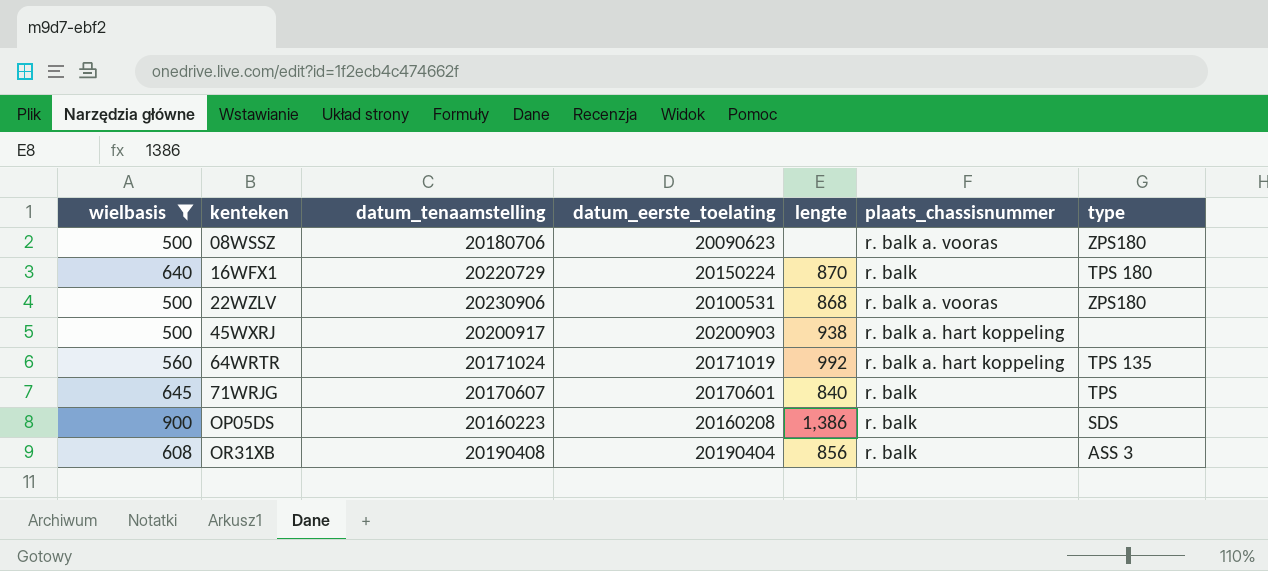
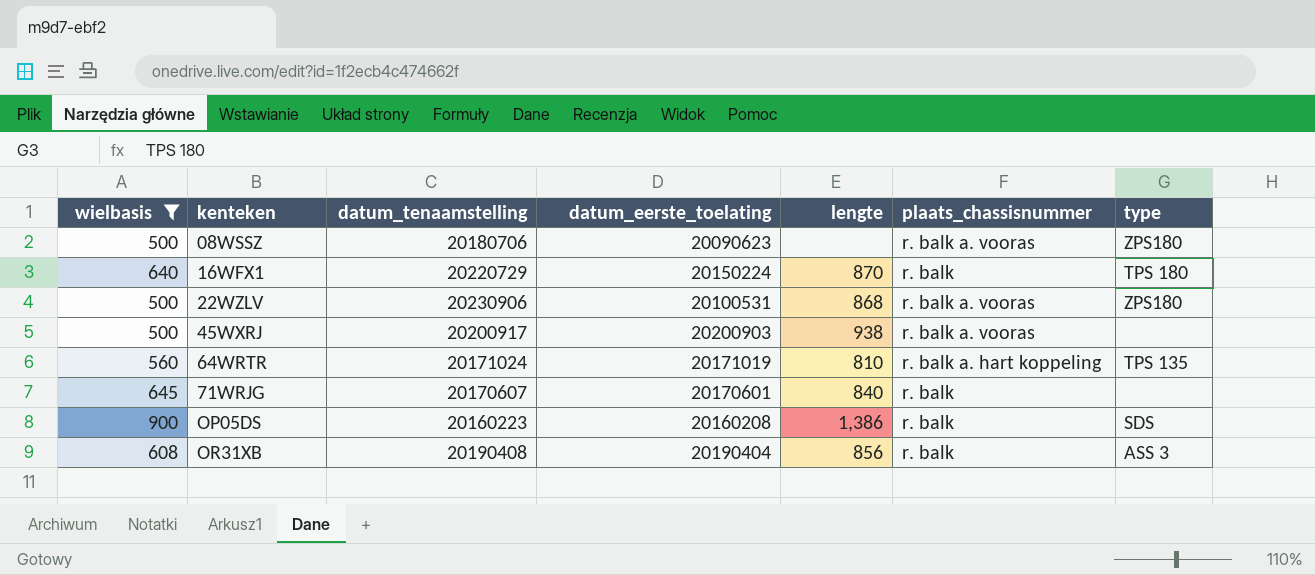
45WXRJ | plaats_chassisnummer: r. balk a. hart koppeling -> r. balk a. vooras
64WRTR | lengte: 992 -> 810
71WRJG | type: TPS -> none

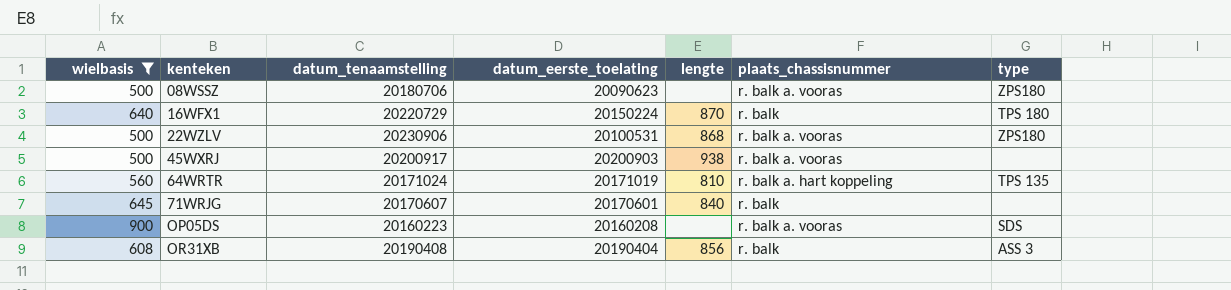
OP05DS | lengte: 1,386 -> none
OP05DS | plaats_chassisnummer: r. balk -> r. balk a. vooras

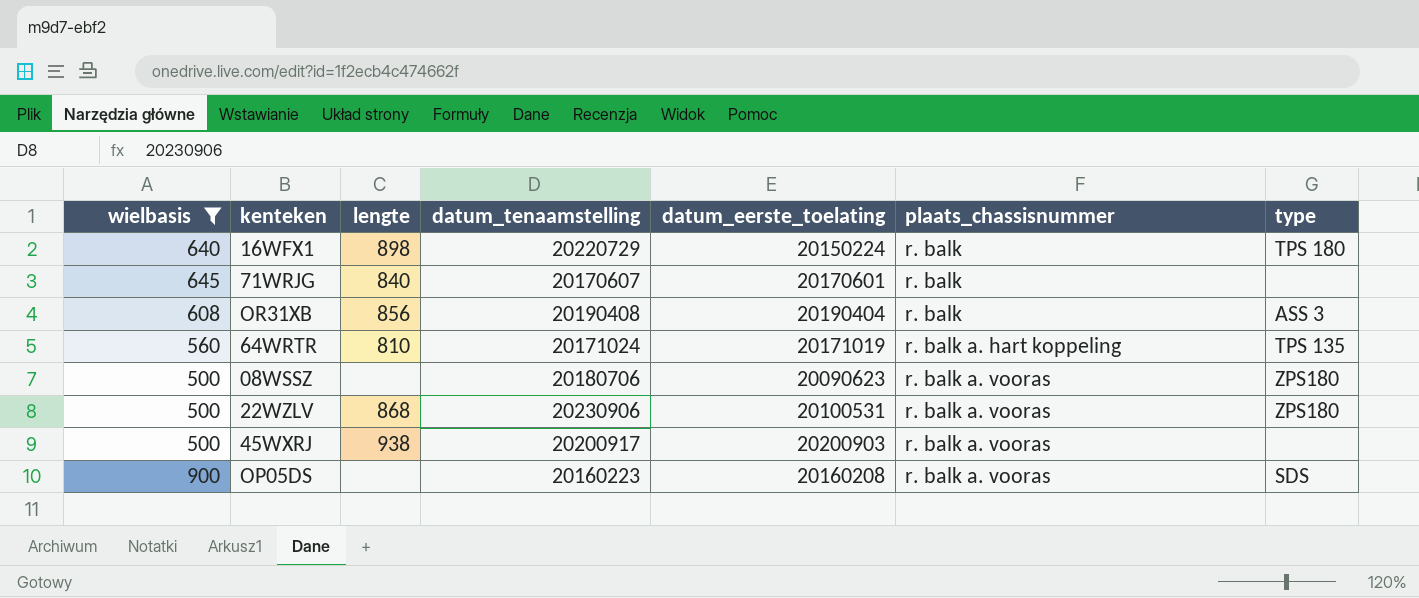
row order: kenteken ascending -> plaats_chassisnummer ascending
column lengte | position: 5 -> 3
16WFX1 | lengte: 870 -> 898

